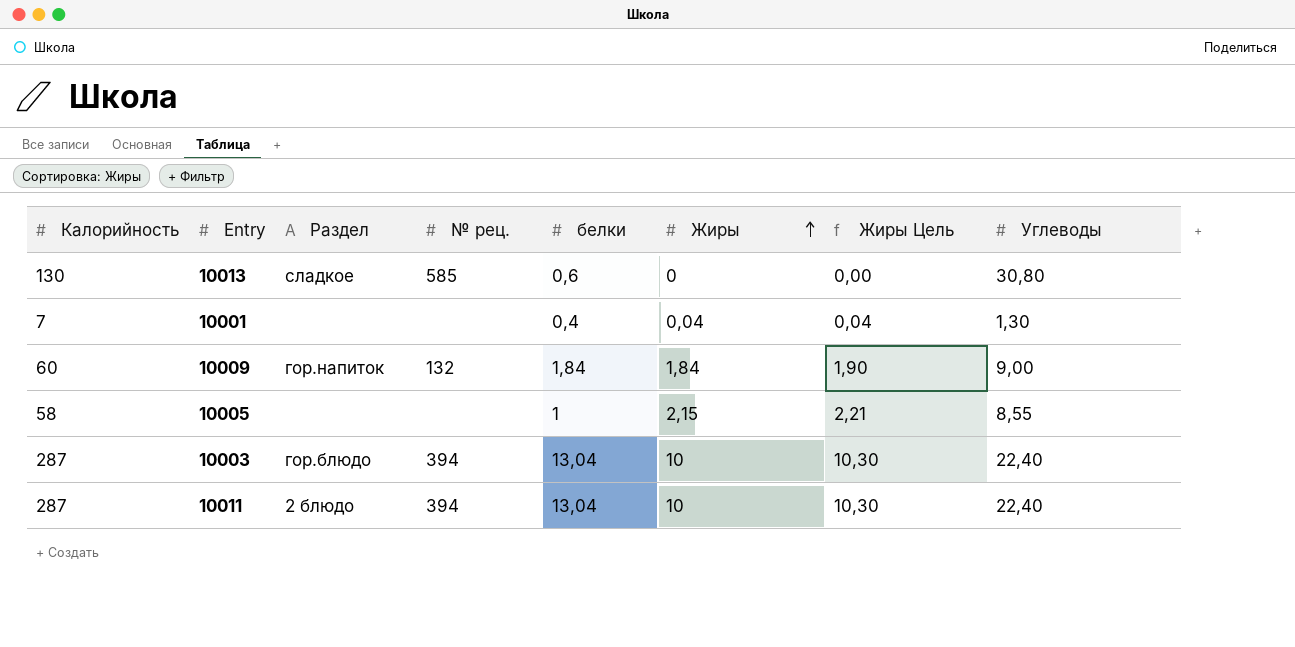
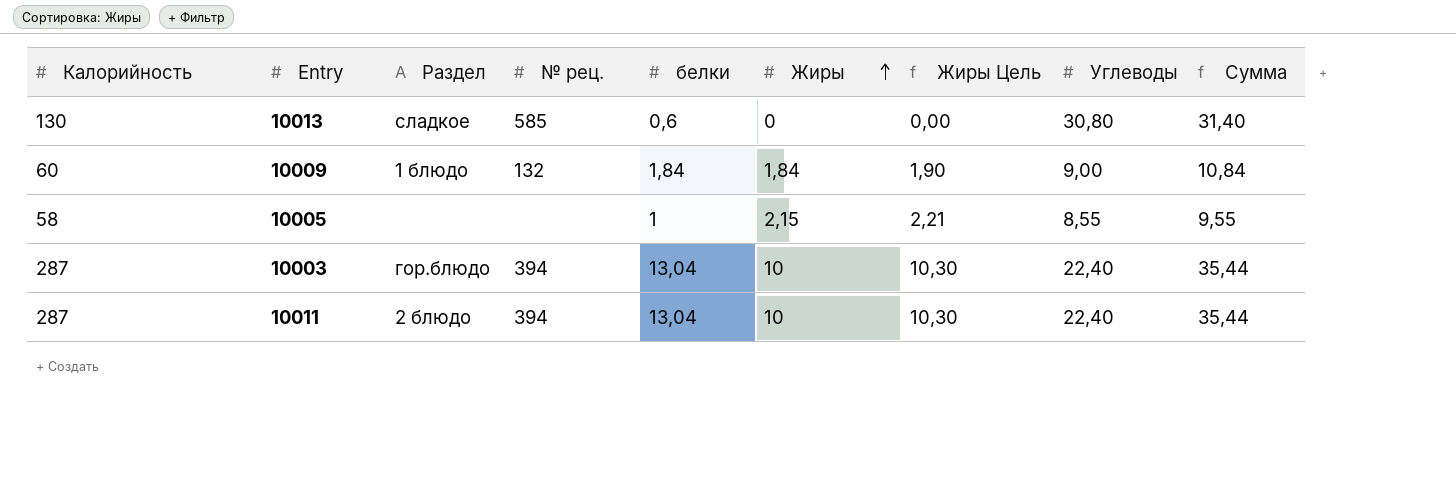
column Сумма | formula: none -> [белки] + [Углеводы]
row 10001: 7 | none | none | 0,4 | 0,04 | 0,04 | 1,30 -> none
10009 | Раздел: гор.напиток -> 1 блюдо

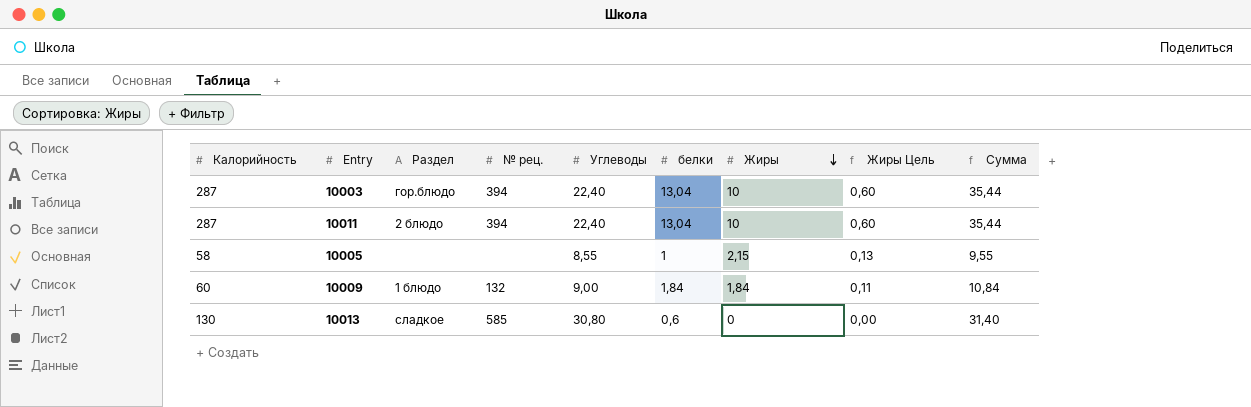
row order: Жиры ascending -> Жиры descending
column Углеводы | position: 8 -> 5
column Жиры Цель | formula: [Жиры] * 1,03 -> [Жиры] * 0,06

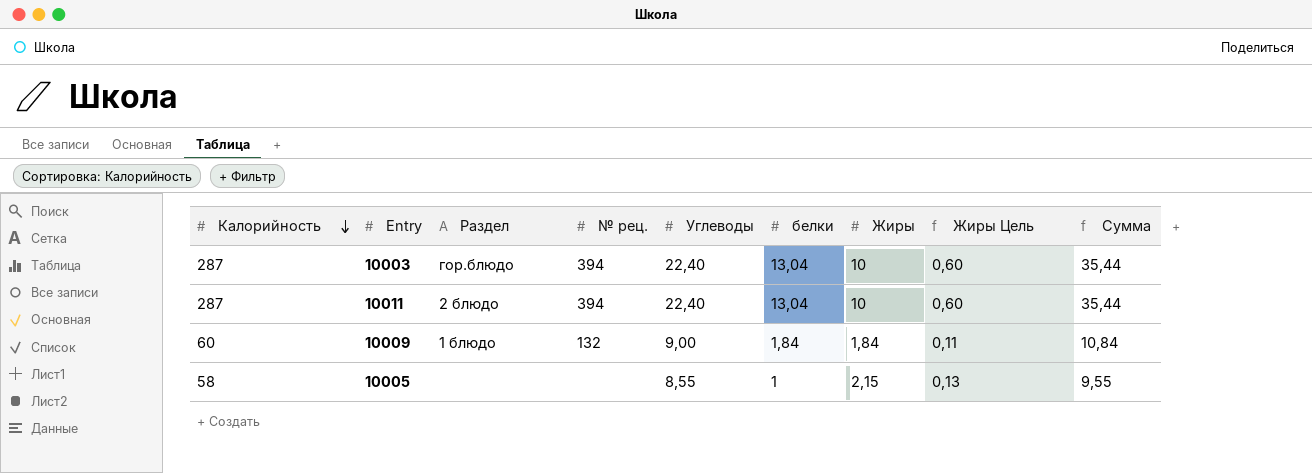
row order: Жиры descending -> Калорийность descending
row 10013: 130 | сладкое | 585 | 30,80 | 0,6 | 0 | 0,00 | 31,40 -> none

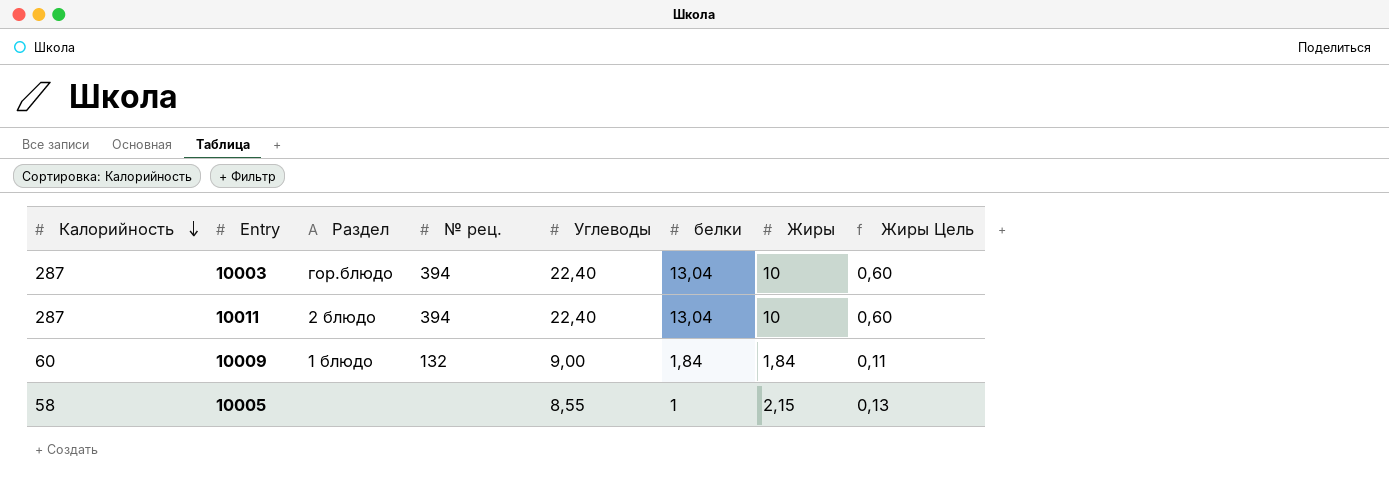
column Сумма | formula: [Углеводы] + [белки] -> none

